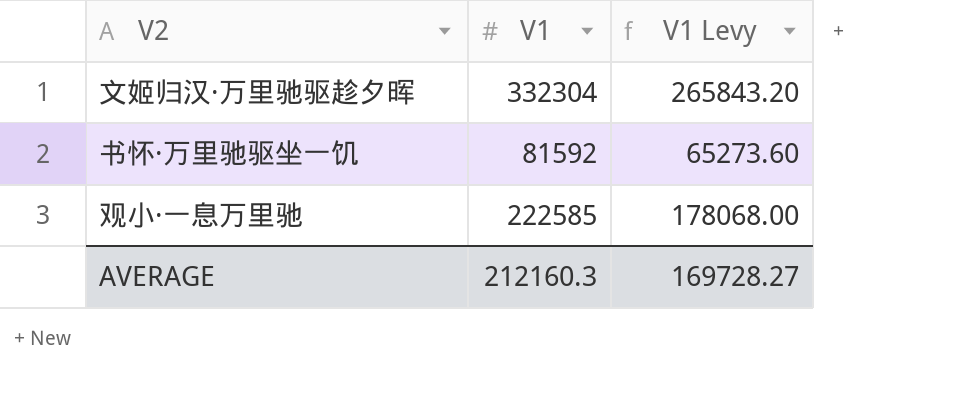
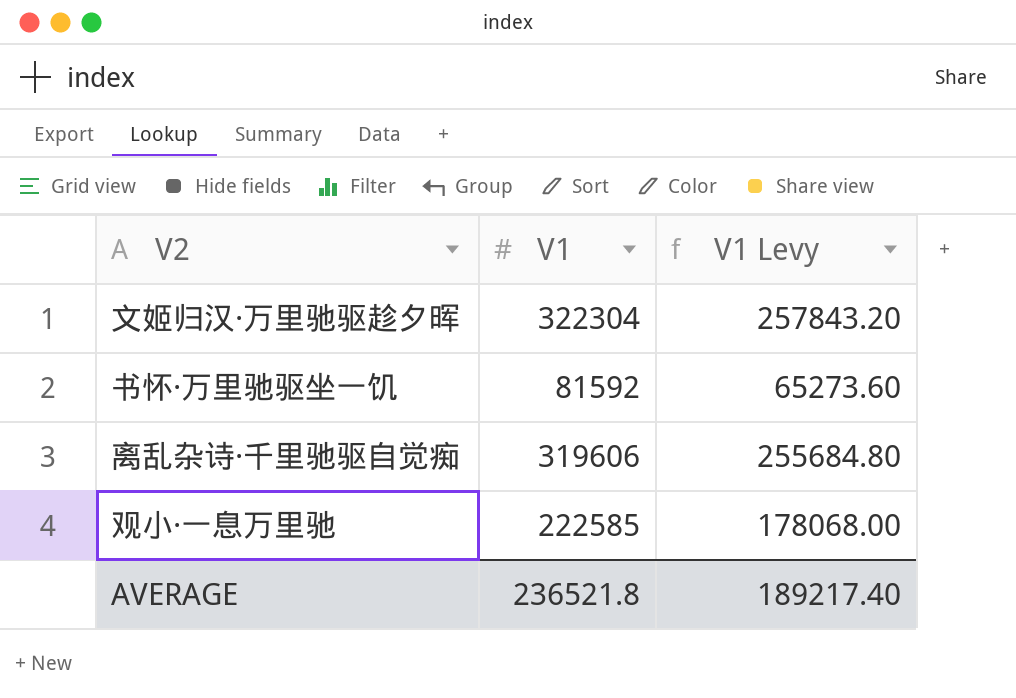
文姬归汉·万里驰驱趁夕晖 | V1: 332304 -> 322304
文姬归汉·万里驰驱趁夕晖 | V1 Levy: 265843.20 -> 257843.20
row 离乱杂诗·千里驰驱自觉痴: none -> 319606 | 255684.80
AVERAGE | V1: 212160.3 -> 236521.8
AVERAGE | V1 Levy: 169728.27 -> 189217.40

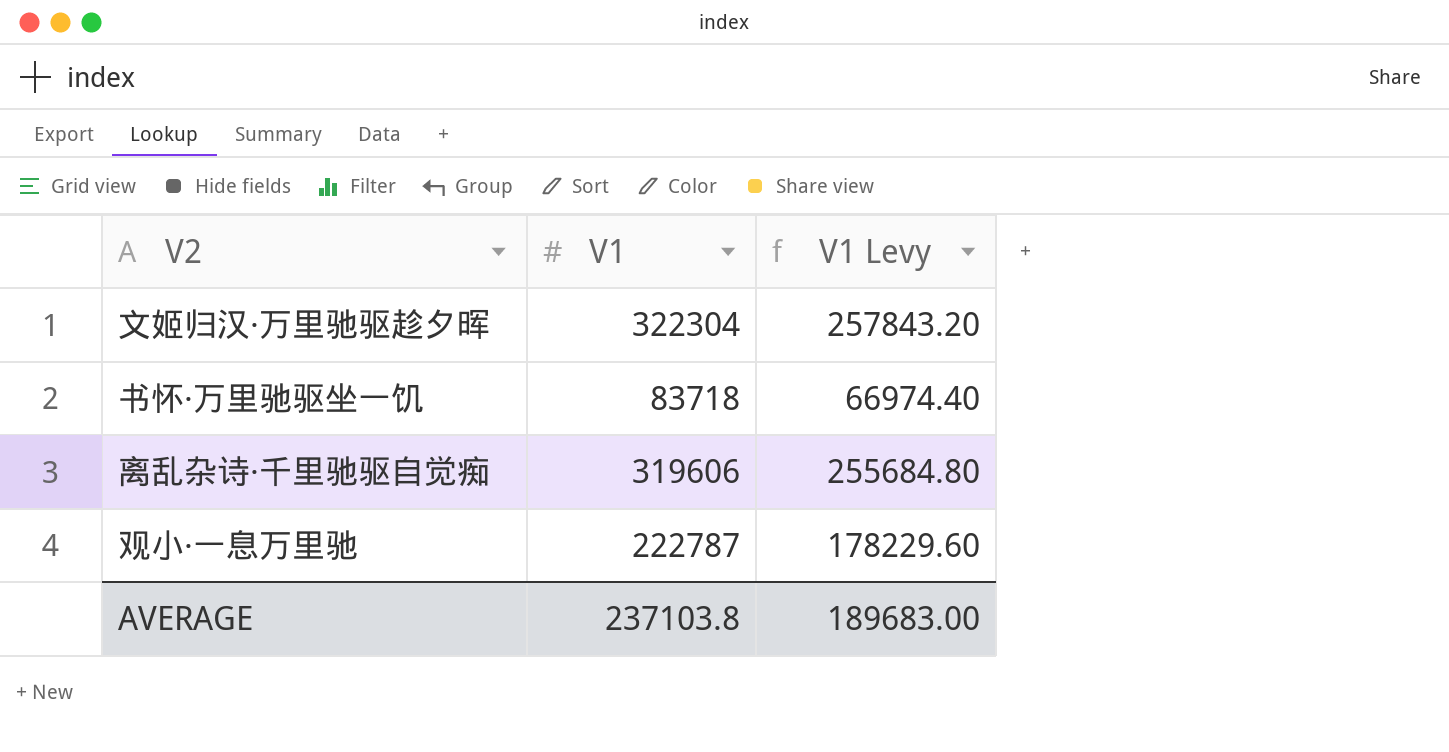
书怀·万里驰驱坐一饥 | V1: 81592 -> 83718
书怀·万里驰驱坐一饥 | V1 Levy: 65273.60 -> 66974.40
观小·一息万里驰 | V1: 222585 -> 222787
观小·一息万里驰 | V1 Levy: 178068.00 -> 178229.60
AVERAGE | V1: 236521.8 -> 237103.8
AVERAGE | V1 Levy: 189217.40 -> 189683.00

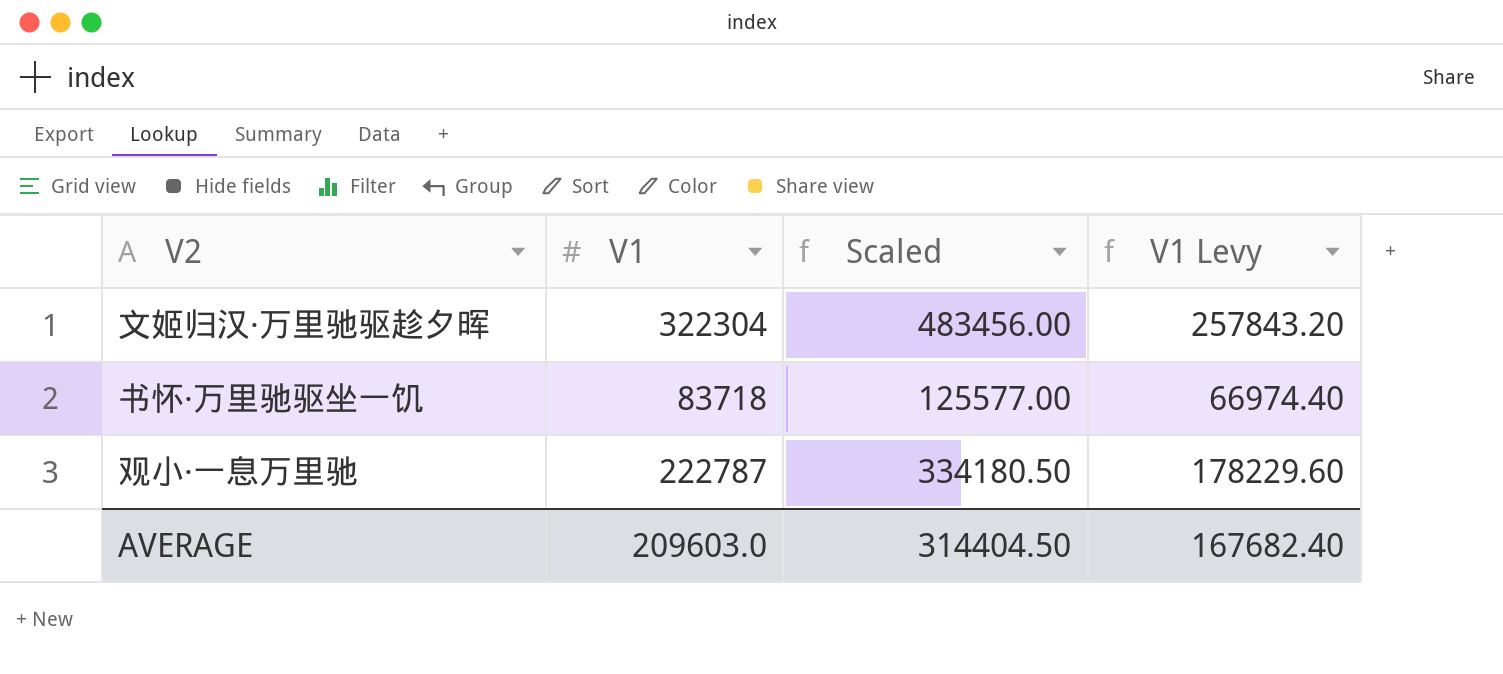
column Scaled | formula: none -> [V1] * 1.5
row 离乱杂诗·千里驰驱自觉痴: 319606 | 255684.80 -> none
AVERAGE | V1: 237103.8 -> 209603.0
AVERAGE | V1 Levy: 189683.00 -> 167682.40

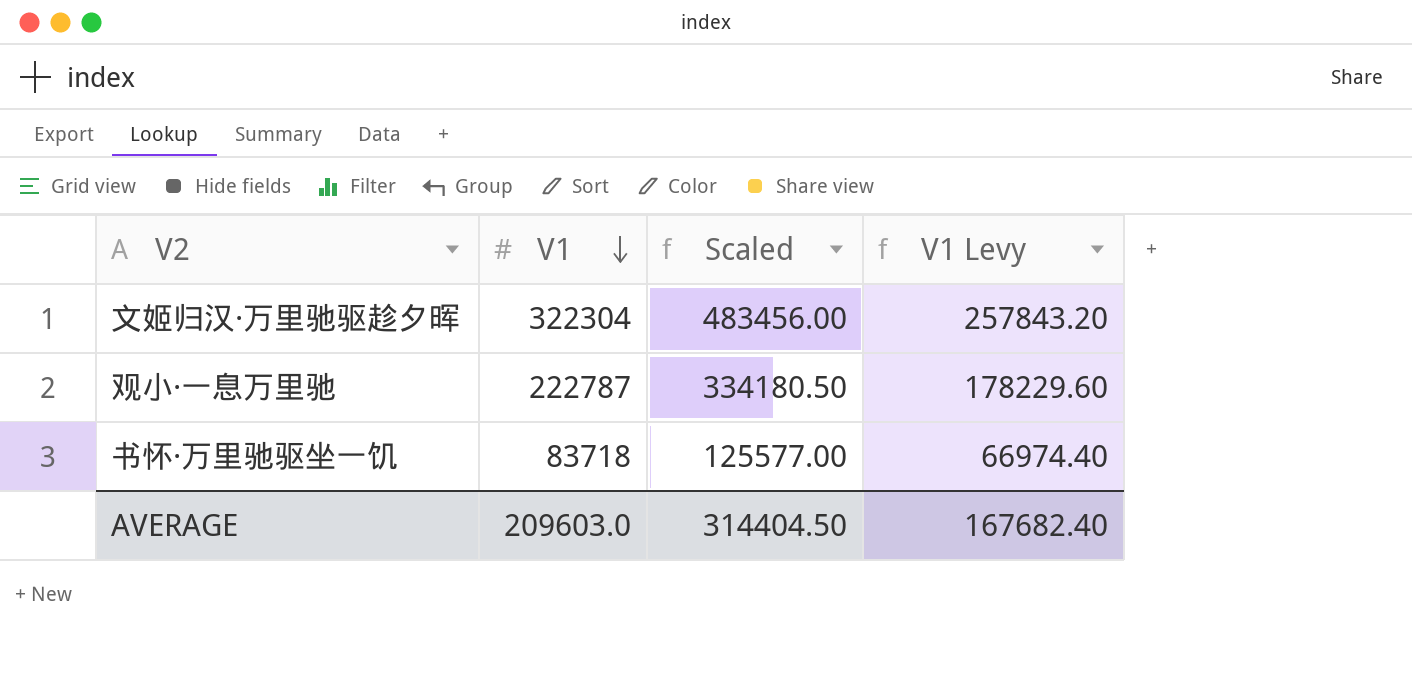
row order: none -> V1 descending

